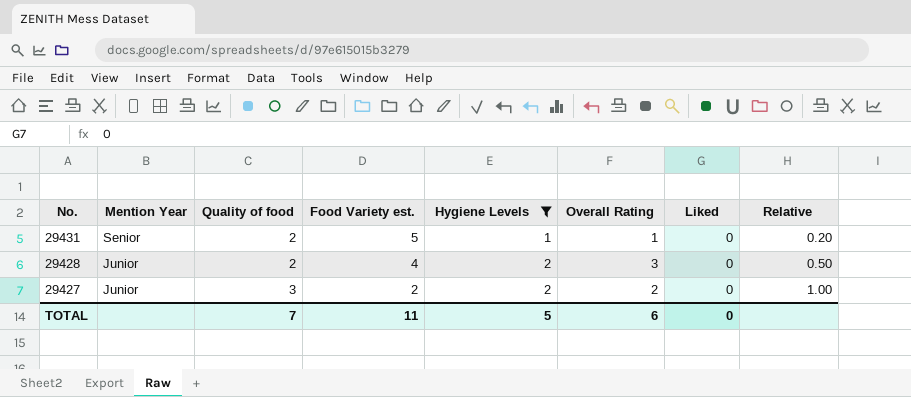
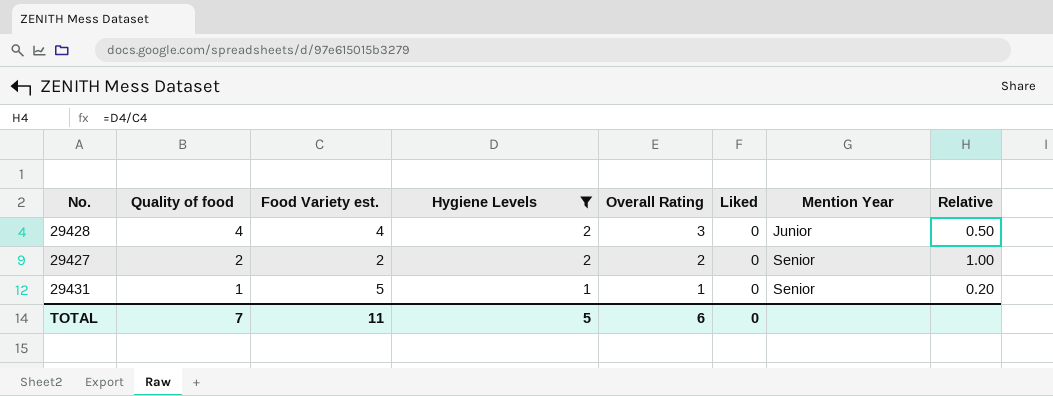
row order: No. descending -> Quality of food descending
column Mention Year | position: 2 -> 7
29428 | Quality of food: 2 -> 4
29427 | Quality of food: 3 -> 2
29427 | Mention Year: Junior -> Senior
29431 | Quality of food: 2 -> 1

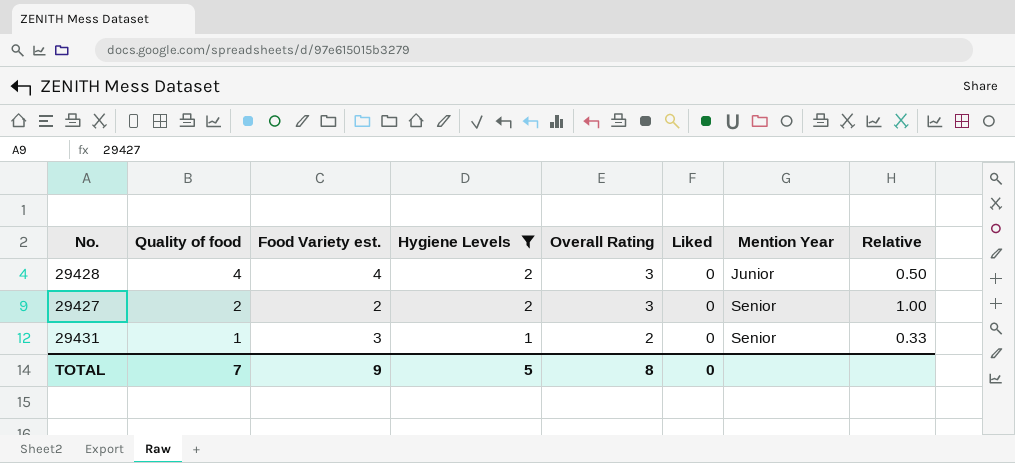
29427 | Overall Rating: 2 -> 3
29431 | Food Variety est.: 5 -> 3
29431 | Overall Rating: 1 -> 2
29431 | Relative: 0.20 -> 0.33
TOTAL | Food Variety est.: 11 -> 9
TOTAL | Overall Rating: 6 -> 8

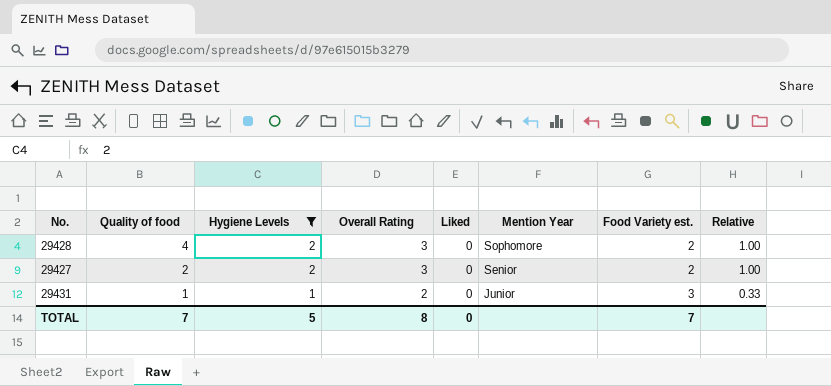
column Food Variety est. | position: 3 -> 7
29428 | Mention Year: Junior -> Sophomore
29428 | Food Variety est.: 4 -> 2
29428 | Relative: 0.50 -> 1.00
29431 | Mention Year: Senior -> Junior
TOTAL | Food Variety est.: 9 -> 7

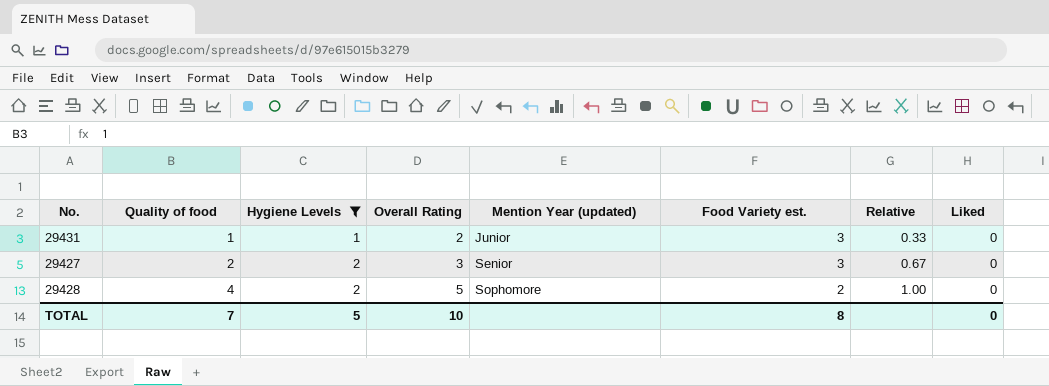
row order: Quality of food descending -> Quality of food ascending
column name: Mention Year -> Mention Year (updated)
column Liked | position: 5 -> 8
29427 | Food Variety est.: 2 -> 3
29427 | Relative: 1.00 -> 0.67
29428 | Overall Rating: 3 -> 5
TOTAL | Overall Rating: 8 -> 10
TOTAL | Food Variety est.: 7 -> 8

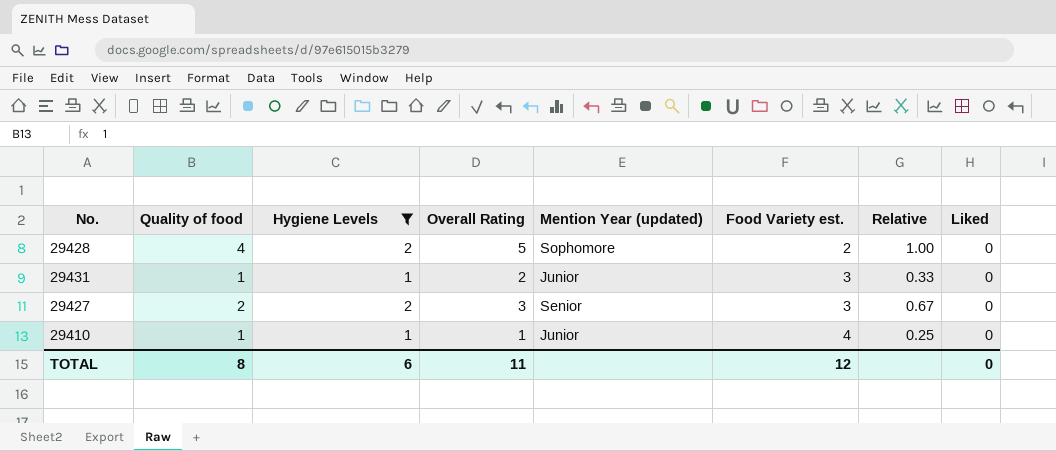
row order: Quality of food ascending -> Food Variety est. ascending
row 29410: none -> 1 | 1 | 1 | Junior | 4 | 0.25 | 0
TOTAL | Quality of food: 7 -> 8
TOTAL | Hygiene Levels: 5 -> 6
TOTAL | Overall Rating: 10 -> 11
TOTAL | Food Variety est.: 8 -> 12

